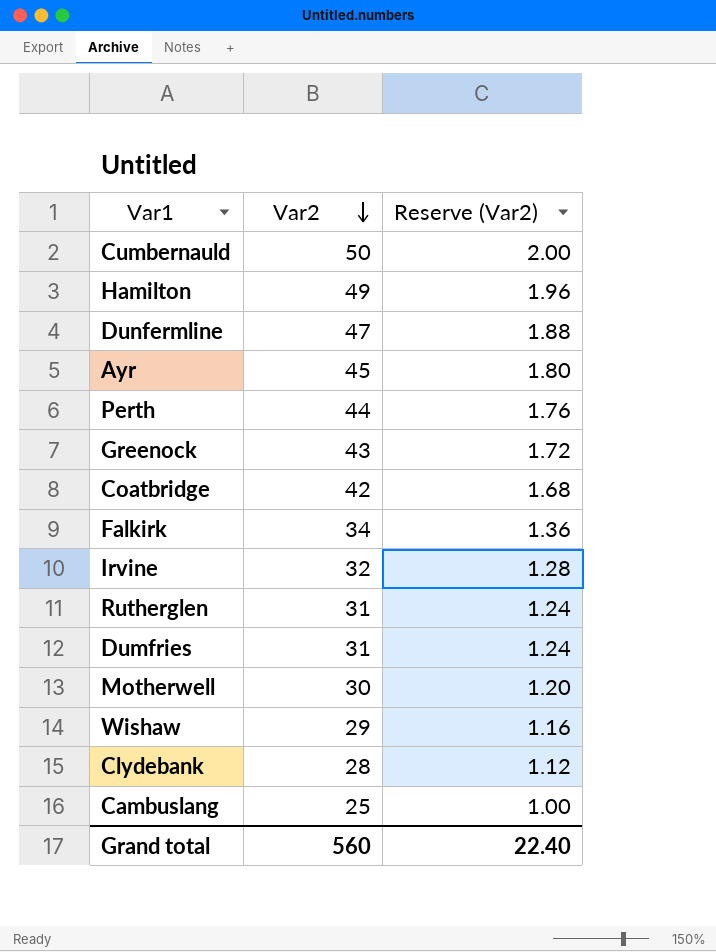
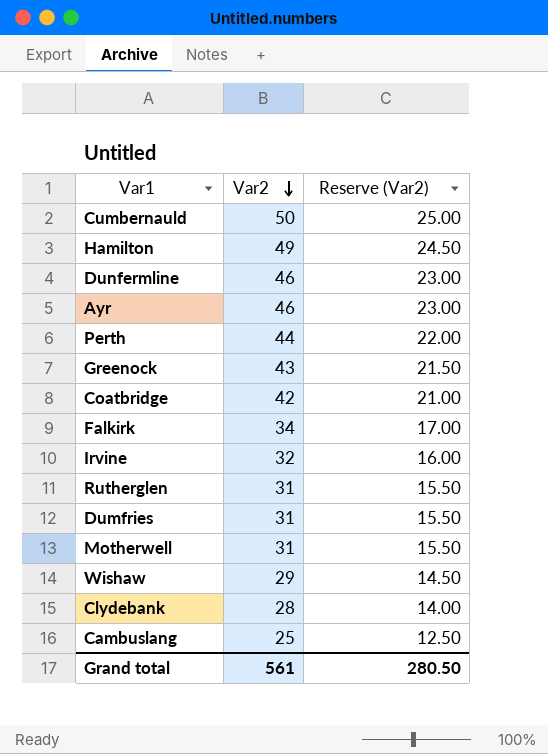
column Reserve (Var2) | formula: [Var2] * 0.04 -> [Var2] * 0.5
Dunfermline | Var2: 47 -> 46
Ayr | Var2: 45 -> 46
Motherwell | Var2: 30 -> 31
Grand total | Var2: 560 -> 561
Grand total | Reserve (Var2): 22.40 -> 280.50

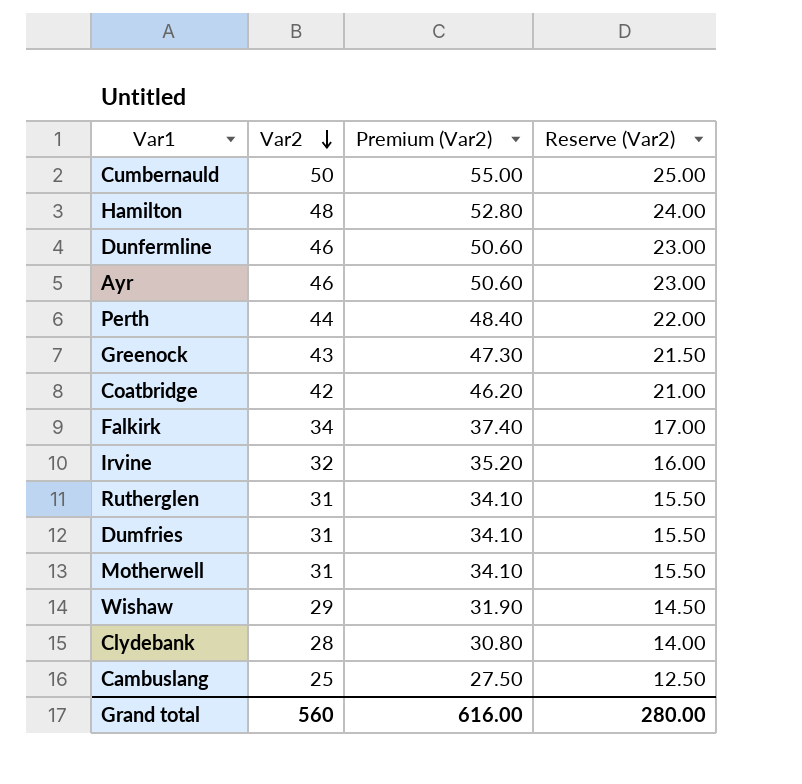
column Premium (Var2) | formula: none -> [Var2] * 1.1
Hamilton | Var2: 49 -> 48
Hamilton | Reserve (Var2): 24.50 -> 24.00
Grand total | Var2: 561 -> 560
Grand total | Reserve (Var2): 280.50 -> 280.00

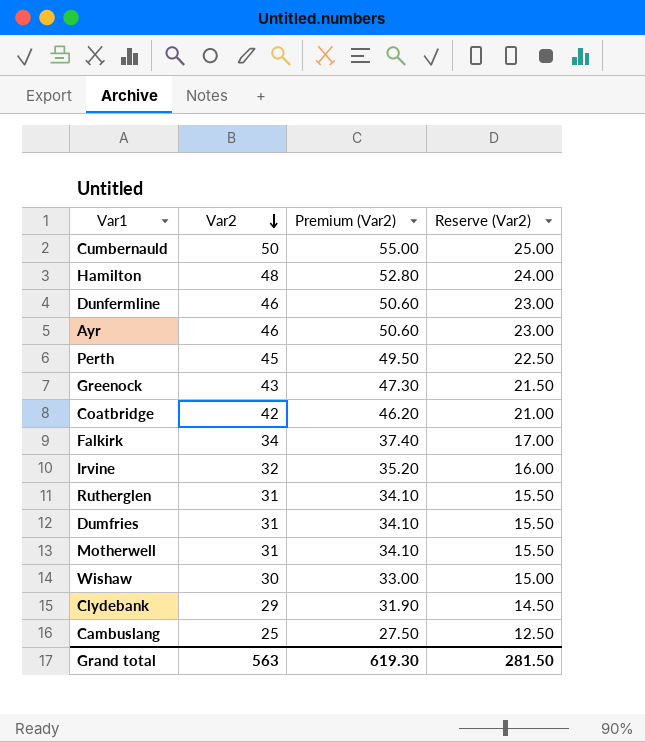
Perth | Var2: 44 -> 45
Perth | Premium (Var2): 48.40 -> 49.50
Perth | Reserve (Var2): 22.00 -> 22.50
Wishaw | Var2: 29 -> 30
Wishaw | Premium (Var2): 31.90 -> 33.00
Wishaw | Reserve (Var2): 14.50 -> 15.00
Clydebank | Var2: 28 -> 29
Clydebank | Premium (Var2): 30.80 -> 31.90
Clydebank | Reserve (Var2): 14.00 -> 14.50
Grand total | Var2: 560 -> 563
Grand total | Premium (Var2): 616.00 -> 619.30
Grand total | Reserve (Var2): 280.00 -> 281.50

